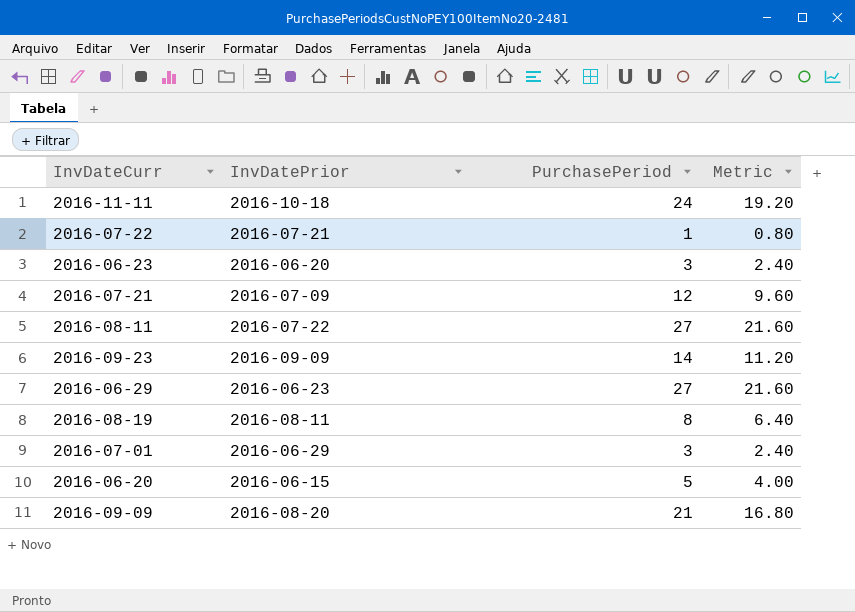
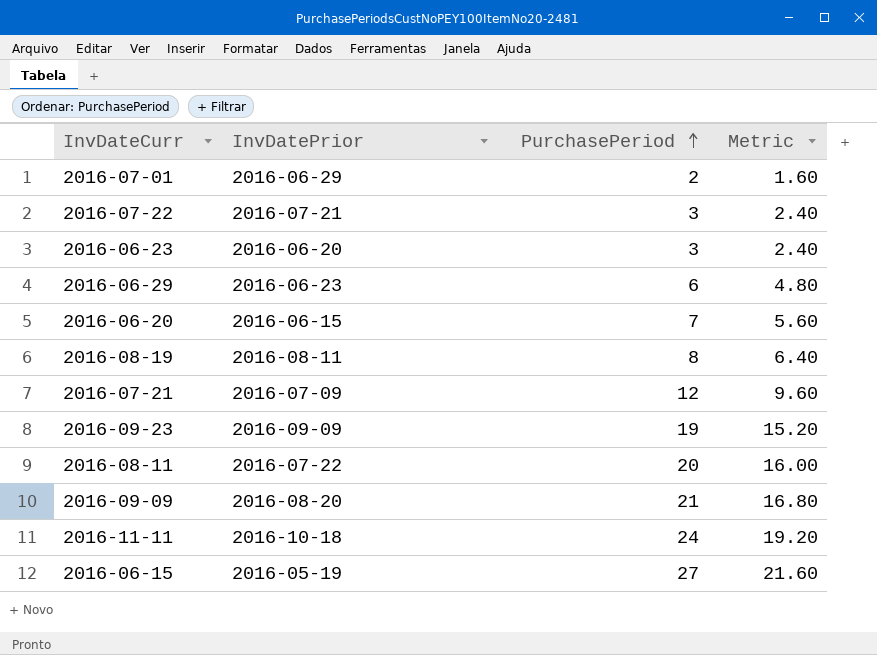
row order: none -> PurchasePeriod ascending
2016-07-01 | PurchasePeriod: 3 -> 2
2016-07-01 | Metric: 2.40 -> 1.60
2016-07-22 | PurchasePeriod: 1 -> 3
2016-07-22 | Metric: 0.80 -> 2.40
2016-06-29 | PurchasePeriod: 27 -> 6
2016-06-29 | Metric: 21.60 -> 4.80
2016-06-20 | PurchasePeriod: 5 -> 7
2016-06-20 | Metric: 4.00 -> 5.60
2016-09-23 | PurchasePeriod: 14 -> 19
2016-09-23 | Metric: 11.20 -> 15.20
2016-08-11 | PurchasePeriod: 27 -> 20
2016-08-11 | Metric: 21.60 -> 16.00
row 2016-06-15: none -> 2016-05-19 | 27 | 21.60

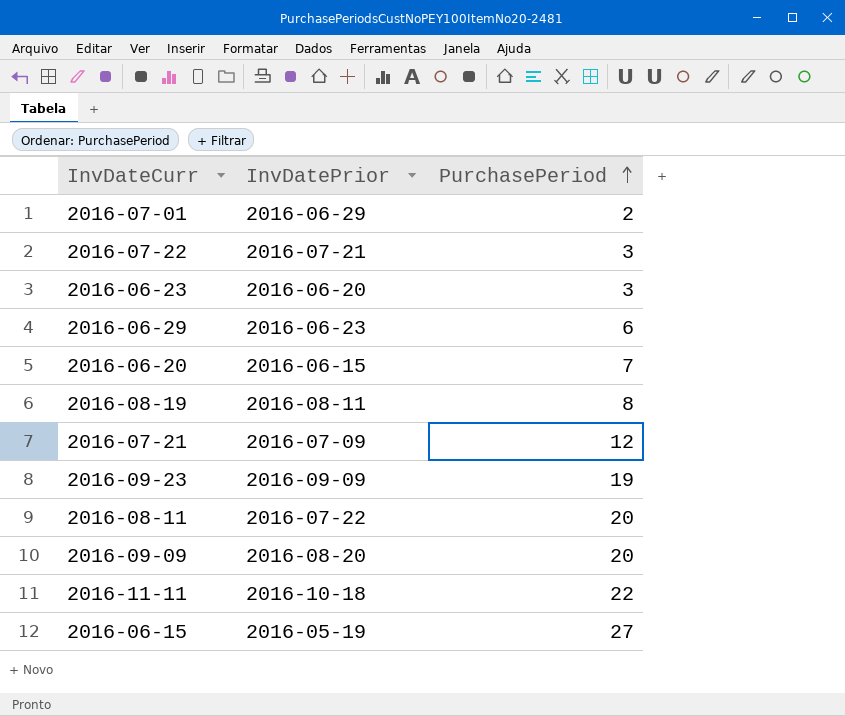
column Metric | formula: [PurchasePeriod] * 0.8 -> none
2016-09-09 | PurchasePeriod: 21 -> 20
2016-11-11 | PurchasePeriod: 24 -> 22

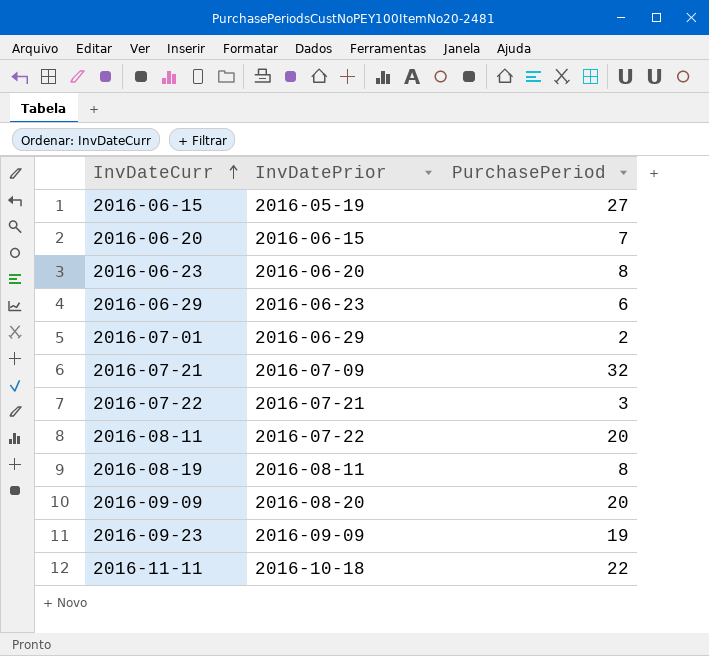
row order: PurchasePeriod ascending -> InvDateCurr ascending
2016-06-23 | PurchasePeriod: 3 -> 8
2016-07-21 | PurchasePeriod: 12 -> 32

